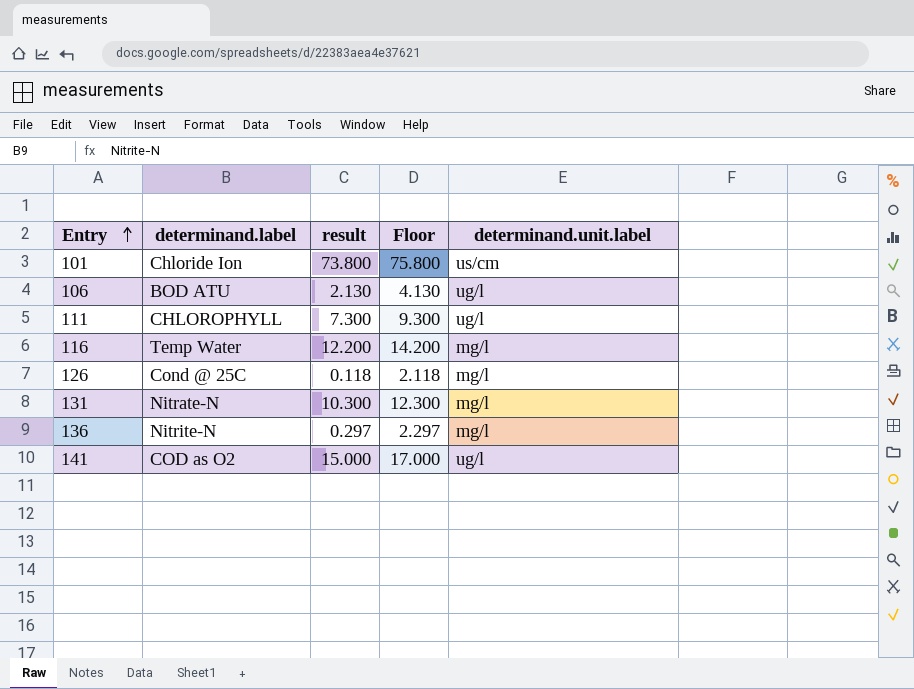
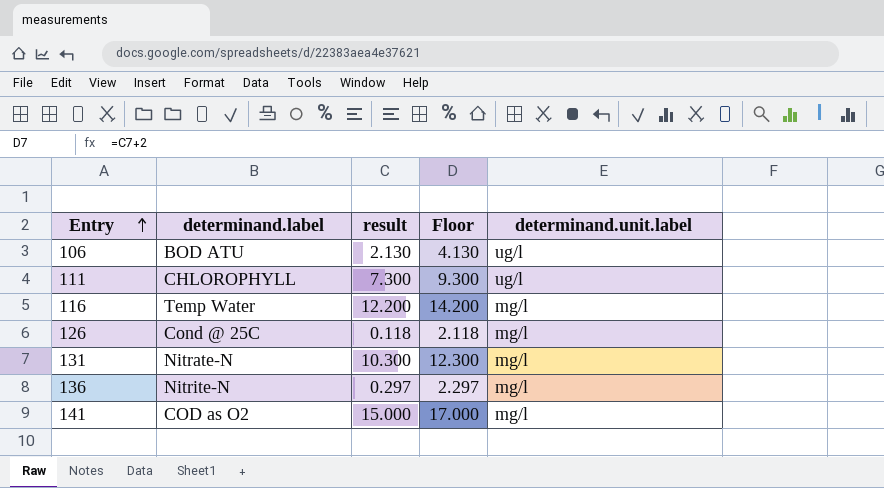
row 101: Chloride Ion | 73.800 | 75.800 | us/cm -> none
141 | determinand.unit.label: ug/l -> mg/l

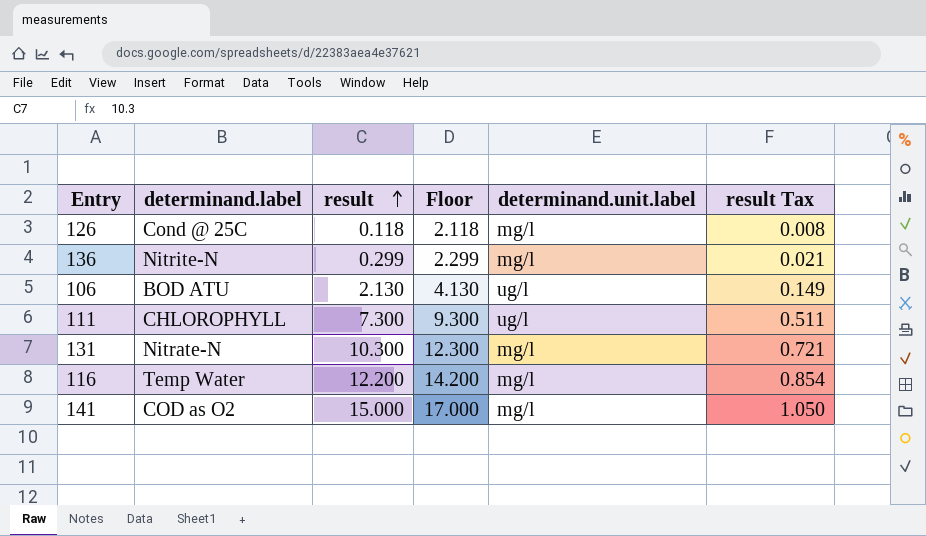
row order: Entry ascending -> result ascending
column result Tax | formula: none -> [result] * 0.07
136 | result: 0.297 -> 0.299
136 | Floor: 2.297 -> 2.299

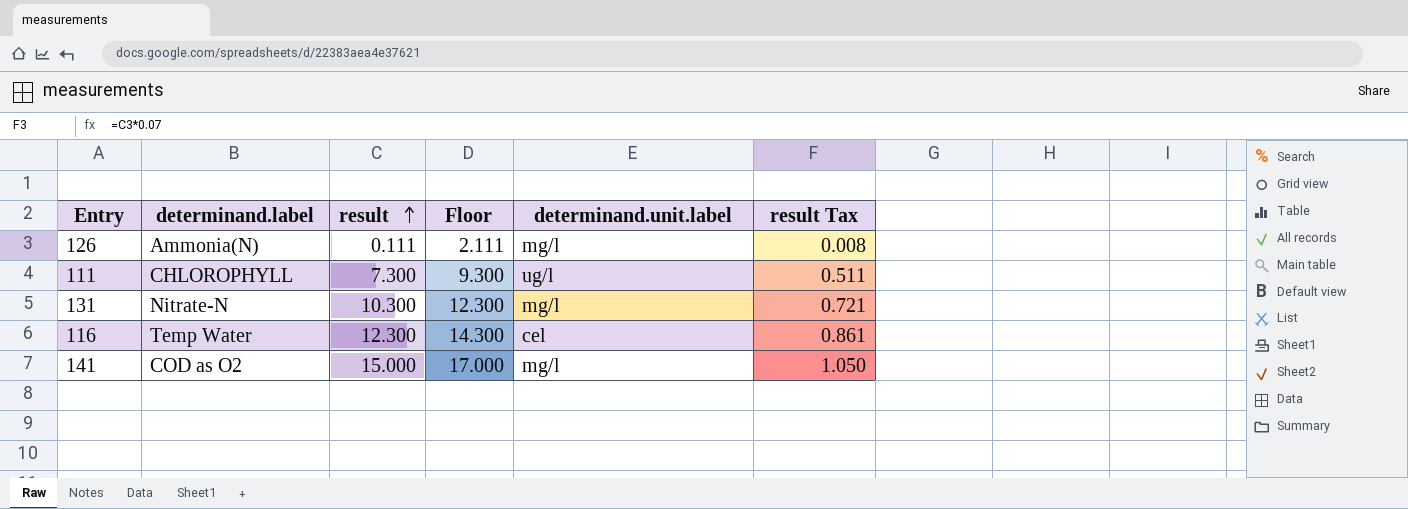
row 136: Nitrite-N | 0.299 | 2.299 | mg/l | 0.021 -> none
row 106: BOD ATU | 2.130 | 4.130 | ug/l | 0.149 -> none
126 | determinand.label: Cond @ 25C -> Ammonia(N)
126 | result: 0.118 -> 0.111
126 | Floor: 2.118 -> 2.111
116 | result: 12.200 -> 12.300
116 | Floor: 14.200 -> 14.300
116 | determinand.unit.label: mg/l -> cel
116 | result Tax: 0.854 -> 0.861

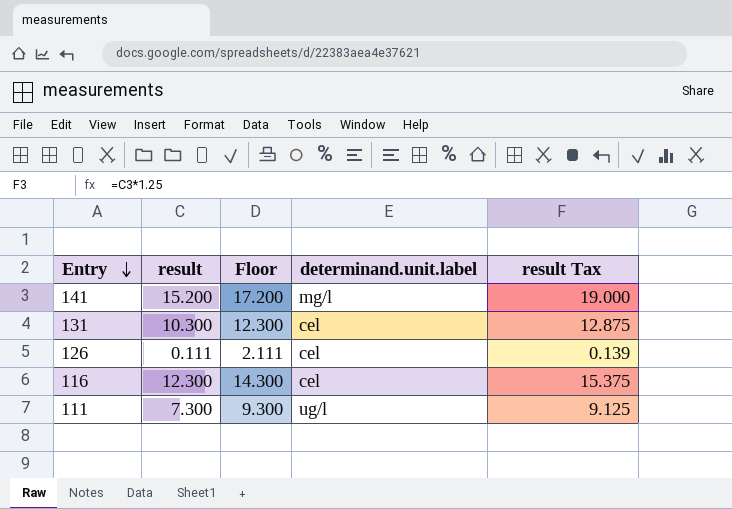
row order: result ascending -> Entry descending
column determinand.label | position: 2 -> none
column result Tax | formula: [result] * 0.07 -> [result] * 1.25
141 | result: 15.000 -> 15.200
141 | Floor: 17.000 -> 17.200
131 | determinand.unit.label: mg/l -> cel
126 | determinand.unit.label: mg/l -> cel

